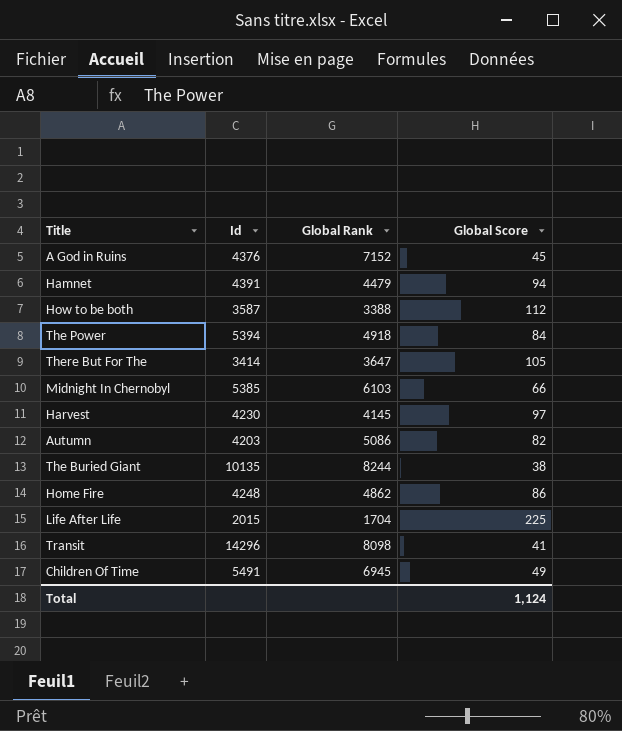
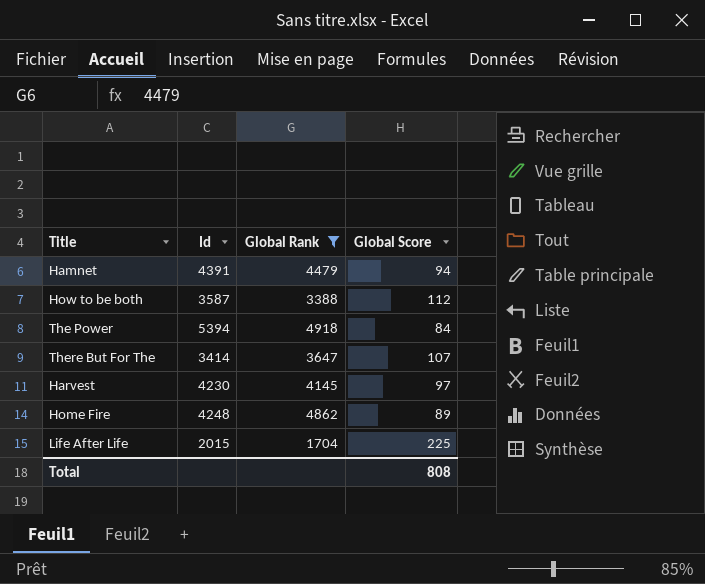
filter: none -> Global Rank <= 4918
There But For The | Global Score: 105 -> 107
Home Fire | Global Score: 86 -> 89
Total | Global Score: 1,124 -> 808

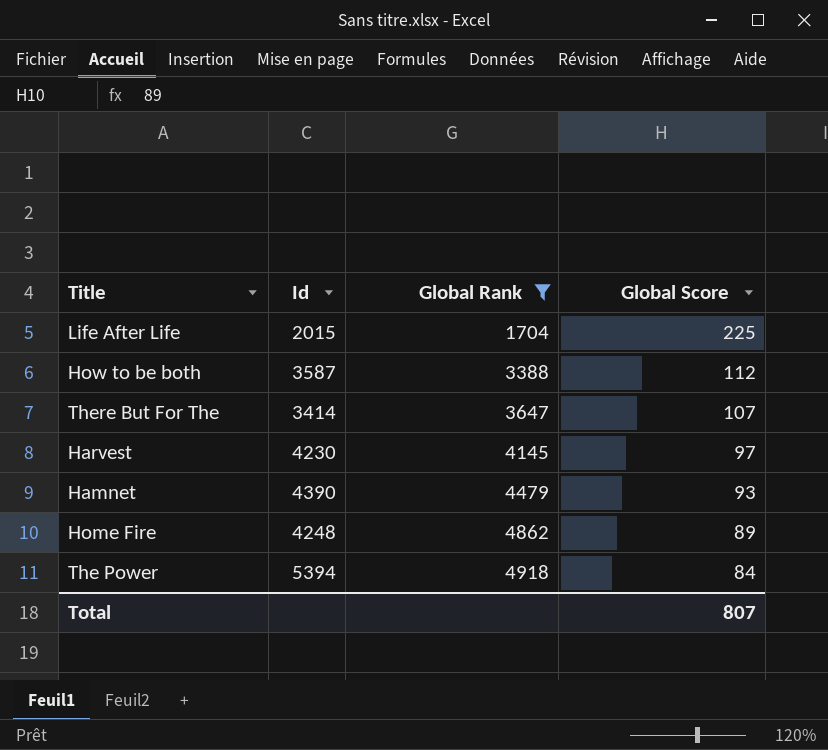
row order: none -> Global Rank ascending
Hamnet | Id: 4391 -> 4390
Hamnet | Global Score: 94 -> 93
Total | Global Score: 808 -> 807

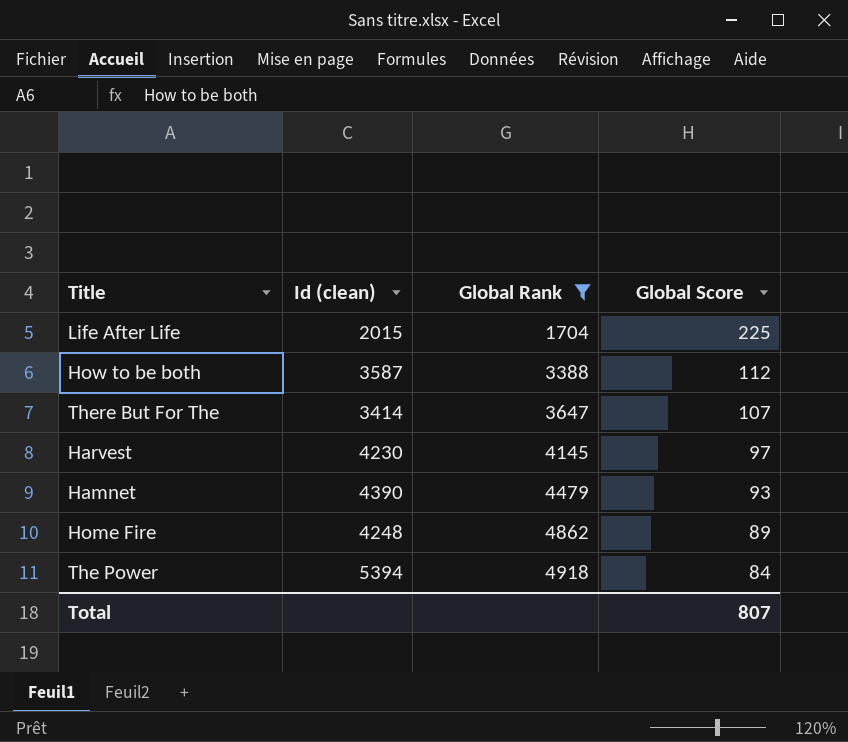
column name: Id -> Id (clean)

